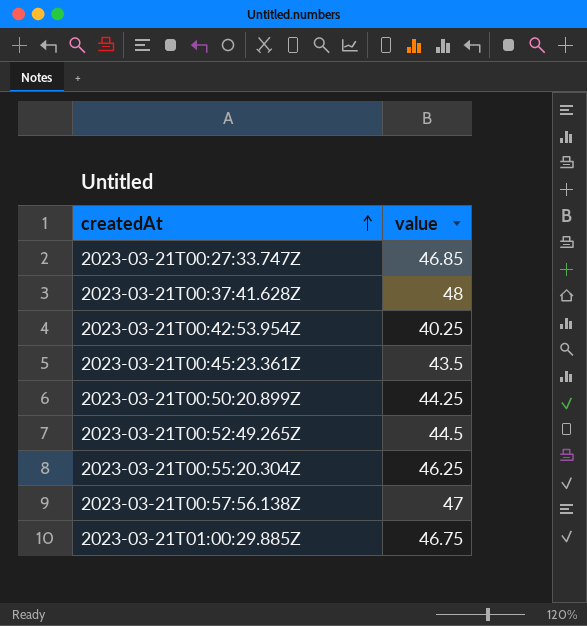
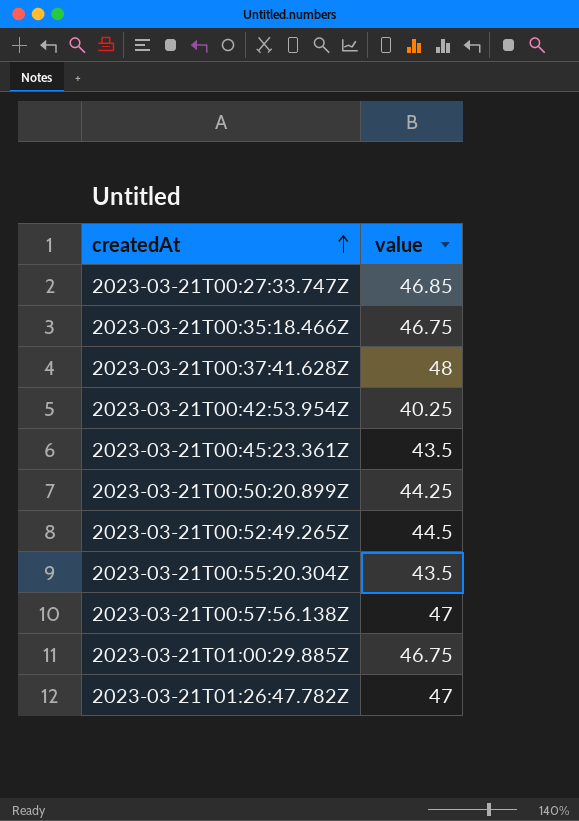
row 2023-03-21T00:35:18.466Z: none -> 46.75
2023-03-21T00:55:20.304Z | value: 46.25 -> 43.5
row 2023-03-21T01:26:47.782Z: none -> 47

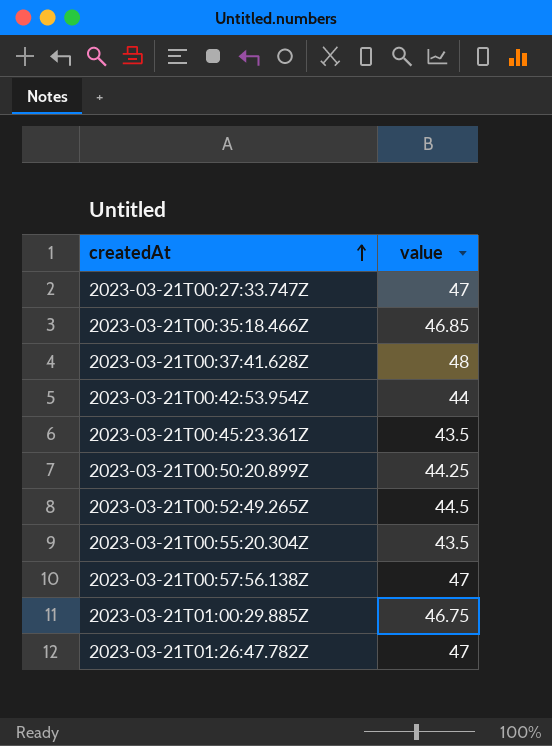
2023-03-21T00:27:33.747Z | value: 46.85 -> 47
2023-03-21T00:35:18.466Z | value: 46.75 -> 46.85
2023-03-21T00:42:53.954Z | value: 40.25 -> 44

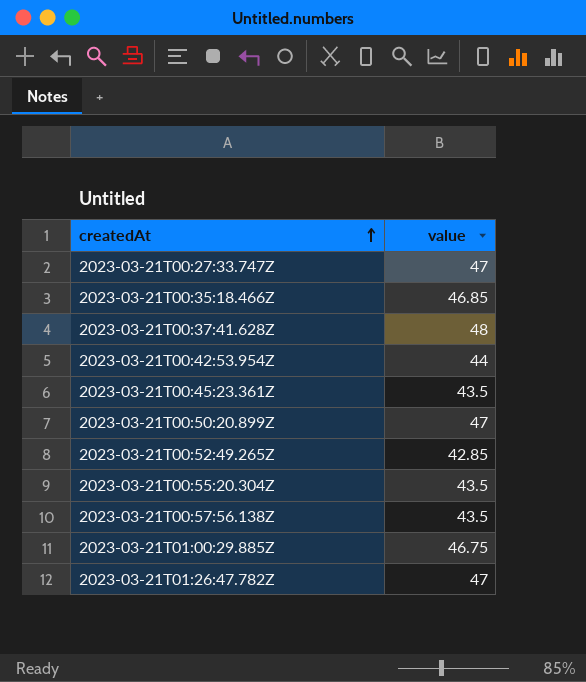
2023-03-21T00:50:20.899Z | value: 44.25 -> 47
2023-03-21T00:52:49.265Z | value: 44.5 -> 42.85
2023-03-21T00:57:56.138Z | value: 47 -> 43.5

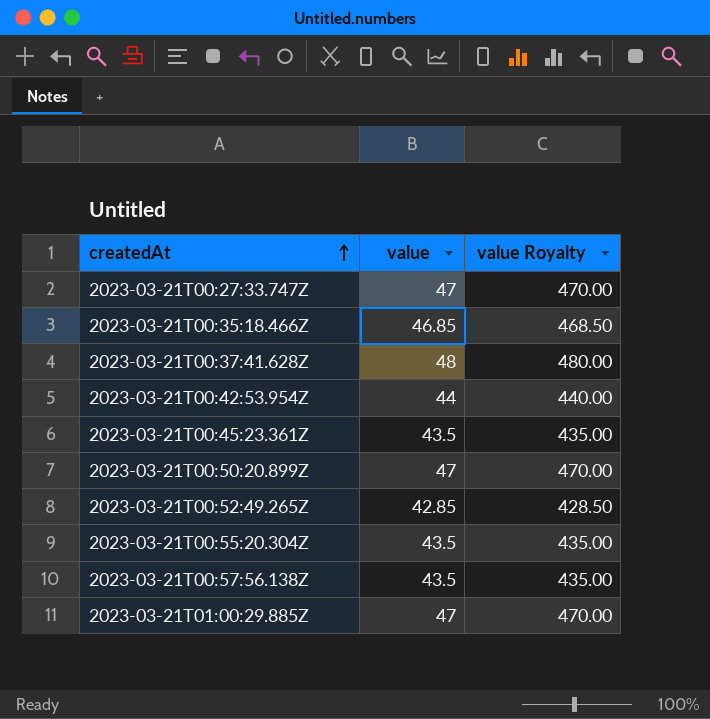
column value Royalty | formula: none -> [value] * 10
row 2023-03-21T01:26:47.782Z: 47 -> none
2023-03-21T01:00:29.885Z | value: 46.75 -> 47

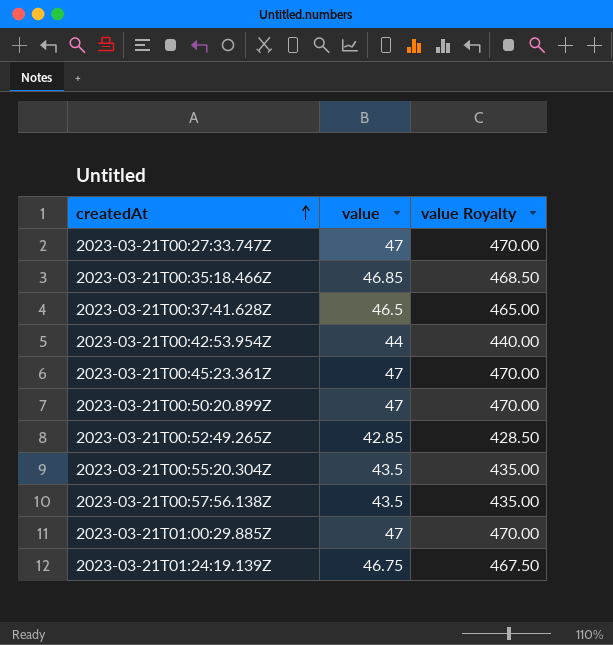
2023-03-21T00:37:41.628Z | value: 48 -> 46.5
2023-03-21T00:37:41.628Z | value Royalty: 480.00 -> 465.00
2023-03-21T00:45:23.361Z | value: 43.5 -> 47
2023-03-21T00:45:23.361Z | value Royalty: 435.00 -> 470.00
row 2023-03-21T01:24:19.139Z: none -> 46.75 | 467.50

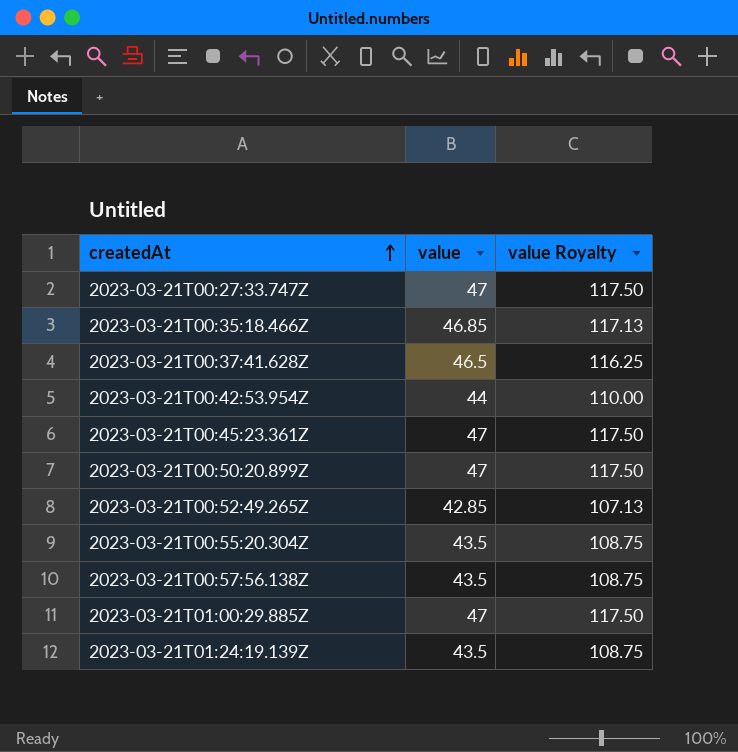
column value Royalty | formula: [value] * 10 -> [value] * 2.5
2023-03-21T01:24:19.139Z | value: 46.75 -> 43.5

